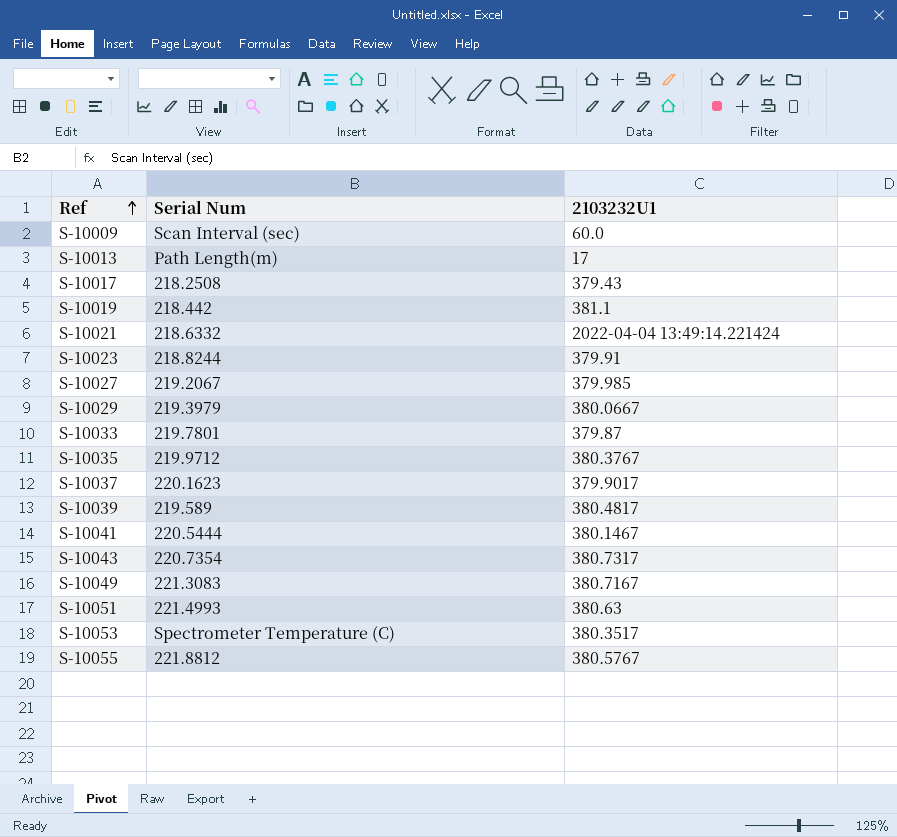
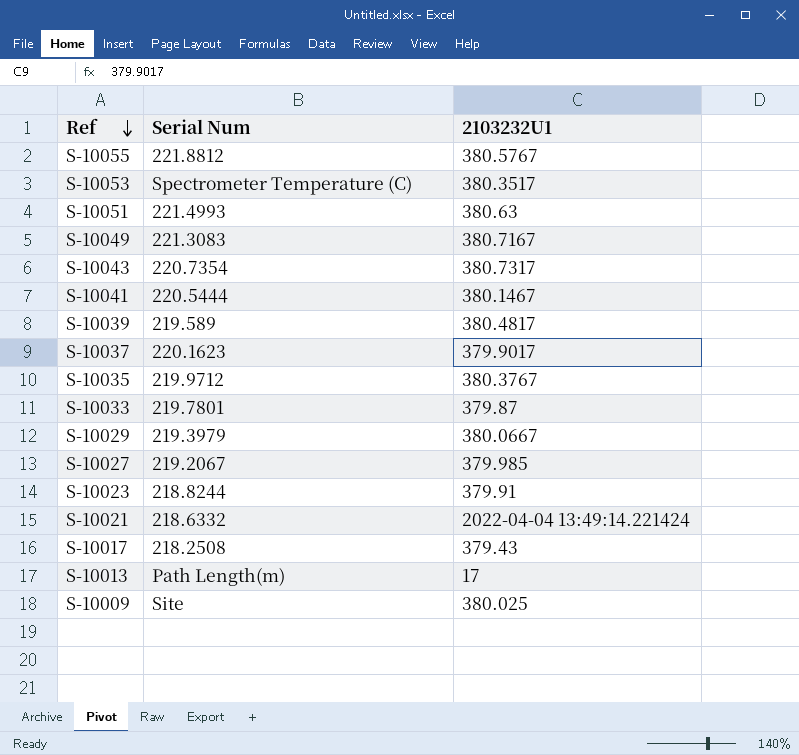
row order: Ref ascending -> Ref descending
row S-10019: 218.442 | 381.1 -> none
S-10009 | Serial Num: Scan Interval (sec) -> Site
S-10009 | 2103232U1: 60.0 -> 380.025

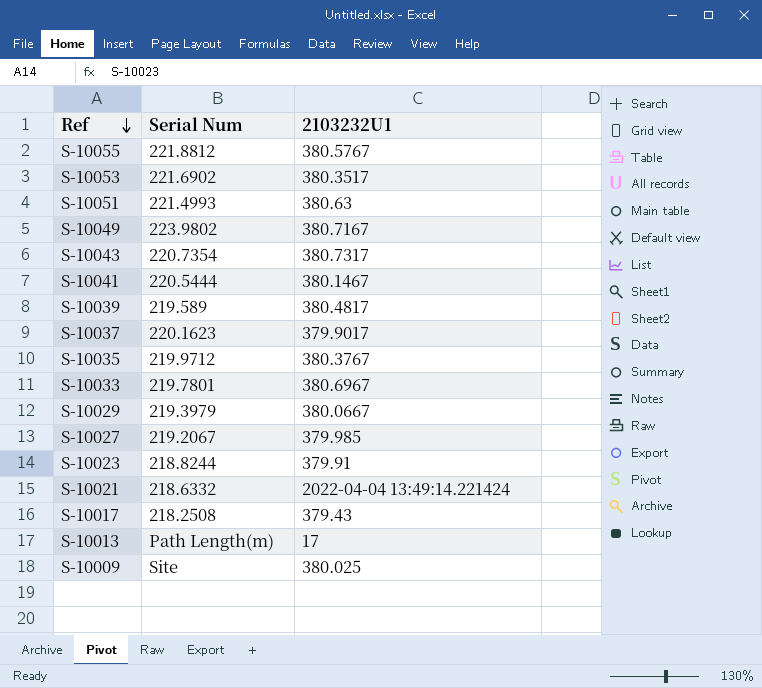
S-10053 | Serial Num: Spectrometer Temperature (C) -> 221.6902
S-10049 | Serial Num: 221.3083 -> 223.9802
S-10033 | 2103232U1: 379.87 -> 380.6967

